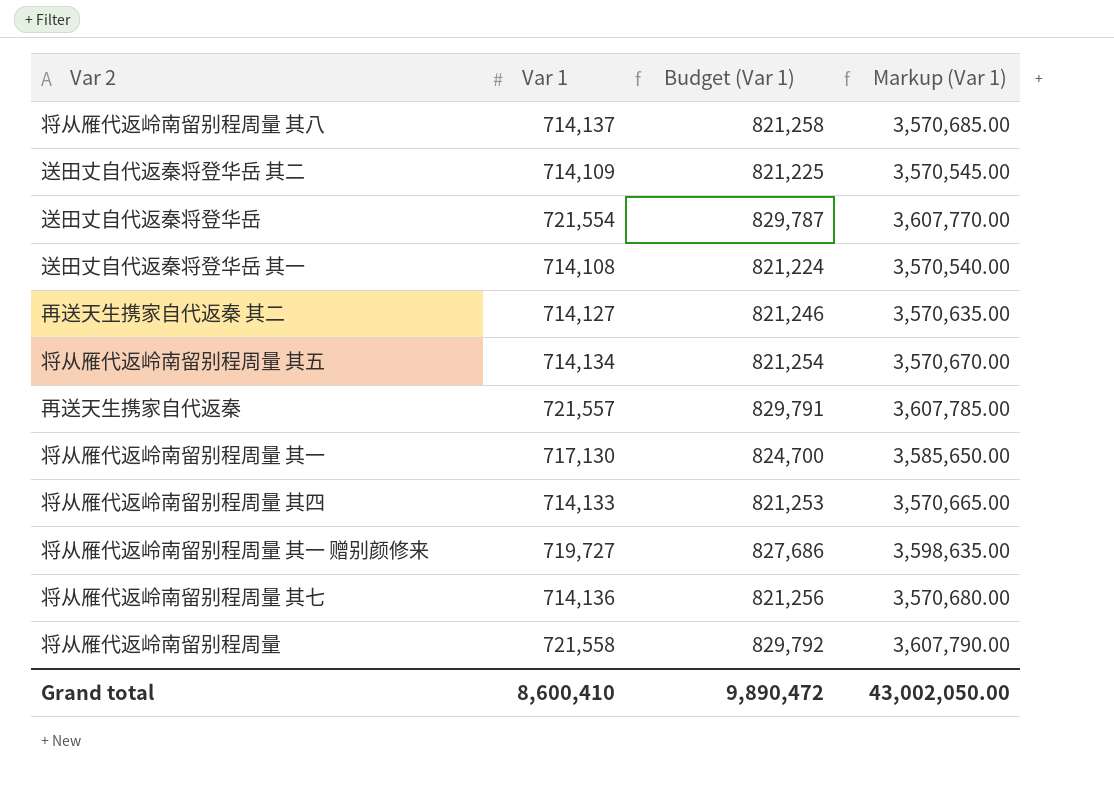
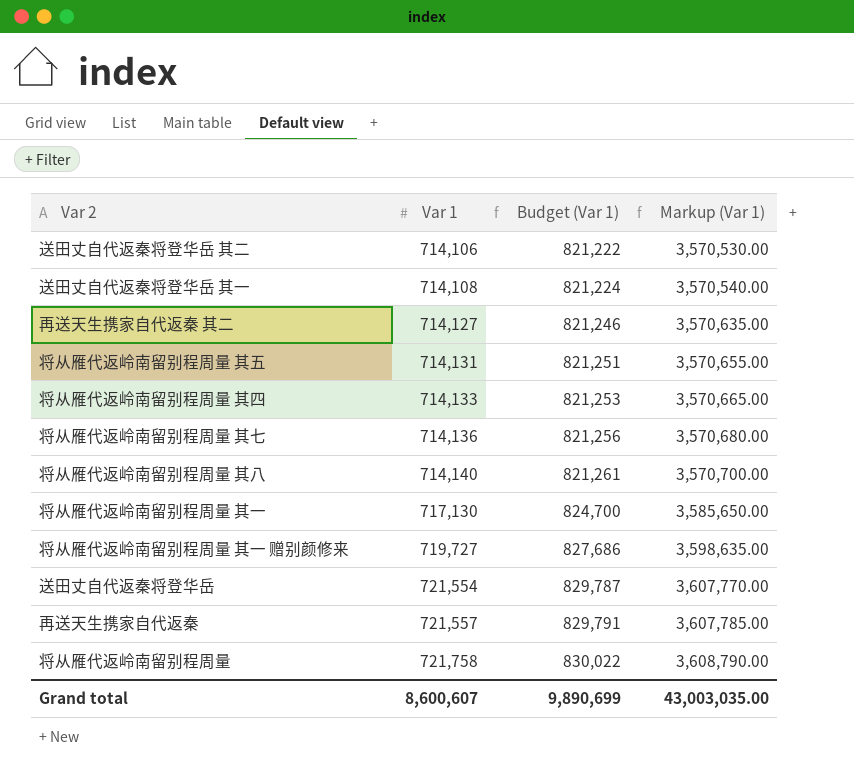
row order: none -> Var 1 ascending
送田丈自代返秦将登华岳 其二 | Var 1: 714,109 -> 714,106
送田丈自代返秦将登华岳 其二 | Budget (Var 1): 821,225 -> 821,222
送田丈自代返秦将登华岳 其二 | Markup (Var 1): 3,570,545.00 -> 3,570,530.00
将从雁代返岭南留别程周量 其五 | Var 1: 714,134 -> 714,131
将从雁代返岭南留别程周量 其五 | Budget (Var 1): 821,254 -> 821,251
将从雁代返岭南留别程周量 其五 | Markup (Var 1): 3,570,670.00 -> 3,570,655.00
将从雁代返岭南留别程周量 其八 | Var 1: 714,137 -> 714,140
将从雁代返岭南留别程周量 其八 | Budget (Var 1): 821,258 -> 821,261
将从雁代返岭南留别程周量 其八 | Markup (Var 1): 3,570,685.00 -> 3,570,700.00
将从雁代返岭南留别程周量 | Var 1: 721,558 -> 721,758
将从雁代返岭南留别程周量 | Budget (Var 1): 829,792 -> 830,022
将从雁代返岭南留别程周量 | Markup (Var 1): 3,607,790.00 -> 3,608,790.00
Grand total | Var 1: 8,600,410 -> 8,600,607
Grand total | Budget (Var 1): 9,890,472 -> 9,890,699
Grand total | Markup (Var 1): 43,002,050.00 -> 43,003,035.00

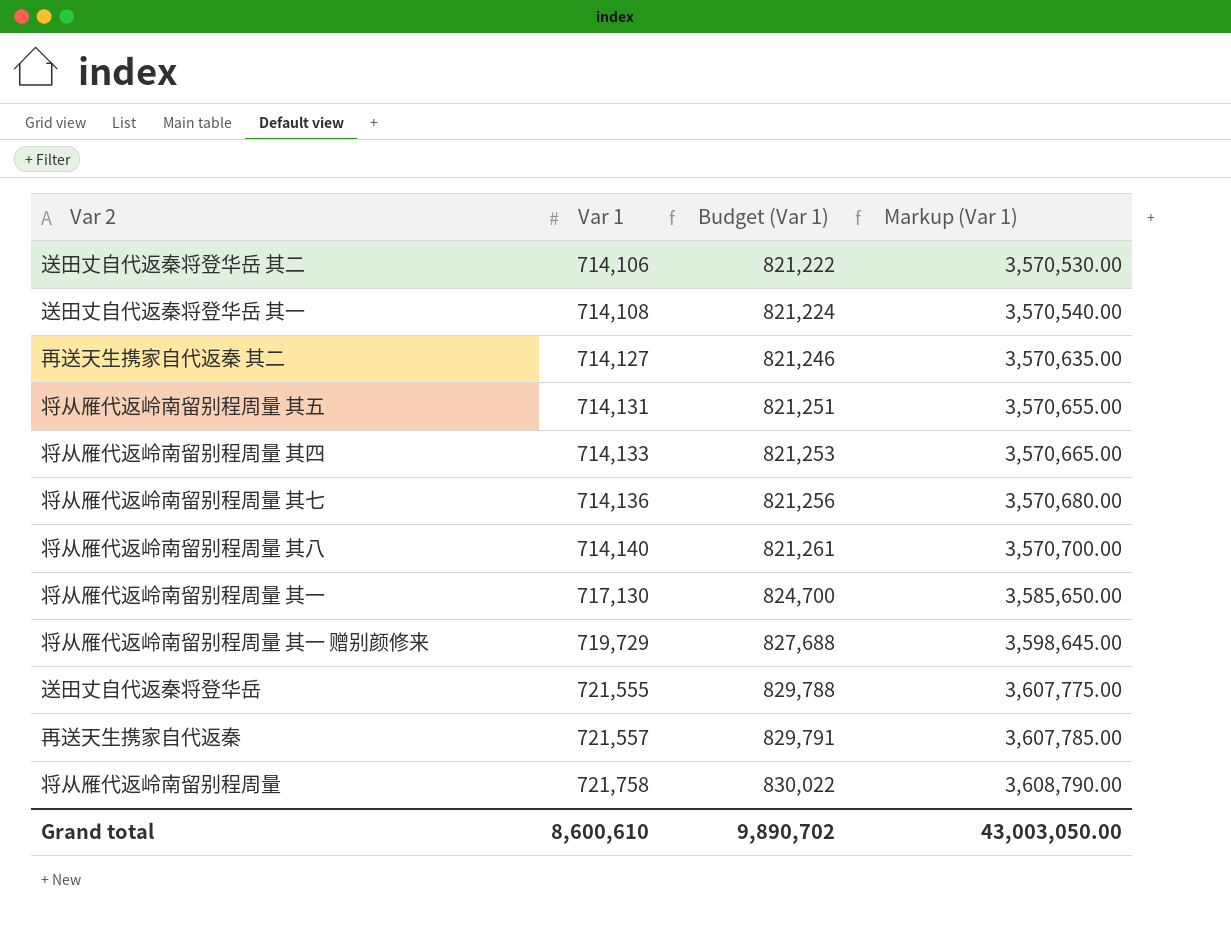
将从雁代返岭南留别程周量 其一 赠别颜修来 | Var 1: 719,727 -> 719,729
将从雁代返岭南留别程周量 其一 赠别颜修来 | Budget (Var 1): 827,686 -> 827,688
将从雁代返岭南留别程周量 其一 赠别颜修来 | Markup (Var 1): 3,598,635.00 -> 3,598,645.00
送田丈自代返秦将登华岳 | Var 1: 721,554 -> 721,555
送田丈自代返秦将登华岳 | Budget (Var 1): 829,787 -> 829,788
送田丈自代返秦将登华岳 | Markup (Var 1): 3,607,770.00 -> 3,607,775.00
Grand total | Var 1: 8,600,607 -> 8,600,610
Grand total | Budget (Var 1): 9,890,699 -> 9,890,702
Grand total | Markup (Var 1): 43,003,035.00 -> 43,003,050.00

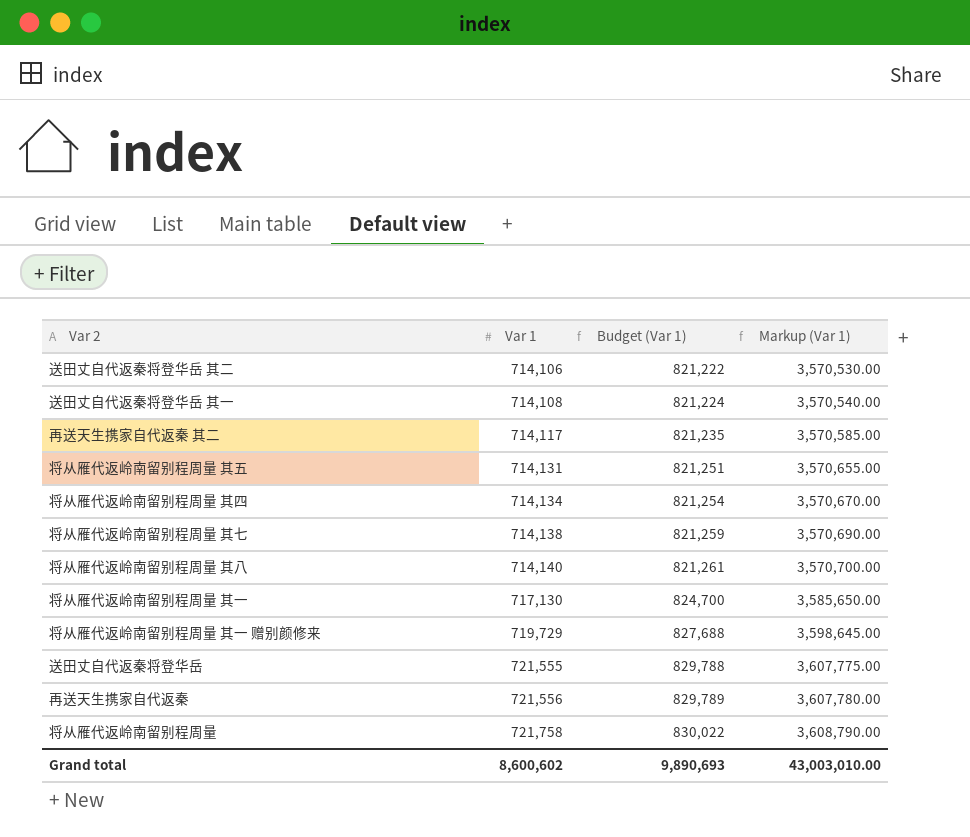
再送天生携家自代返秦 其二 | Var 1: 714,127 -> 714,117
再送天生携家自代返秦 其二 | Budget (Var 1): 821,246 -> 821,235
再送天生携家自代返秦 其二 | Markup (Var 1): 3,570,635.00 -> 3,570,585.00
将从雁代返岭南留别程周量 其四 | Var 1: 714,133 -> 714,134
将从雁代返岭南留别程周量 其四 | Budget (Var 1): 821,253 -> 821,254
将从雁代返岭南留别程周量 其四 | Markup (Var 1): 3,570,665.00 -> 3,570,670.00
将从雁代返岭南留别程周量 其七 | Var 1: 714,136 -> 714,138
将从雁代返岭南留别程周量 其七 | Budget (Var 1): 821,256 -> 821,259
将从雁代返岭南留别程周量 其七 | Markup (Var 1): 3,570,680.00 -> 3,570,690.00
再送天生携家自代返秦 | Var 1: 721,557 -> 721,556
再送天生携家自代返秦 | Budget (Var 1): 829,791 -> 829,789
再送天生携家自代返秦 | Markup (Var 1): 3,607,785.00 -> 3,607,780.00
Grand total | Var 1: 8,600,610 -> 8,600,602
Grand total | Budget (Var 1): 9,890,702 -> 9,890,693
Grand total | Markup (Var 1): 43,003,050.00 -> 43,003,010.00

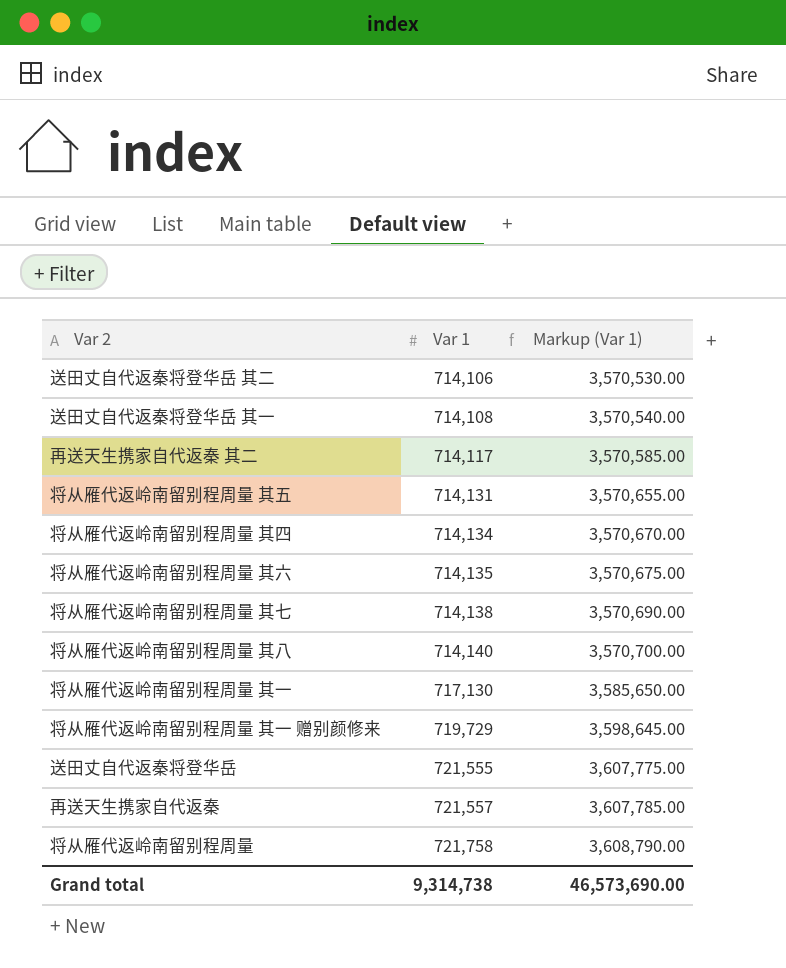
column Budget (Var 1) | formula: [Var 1] * 1.15 -> none
row 将从雁代返岭南留别程周量 其六: none -> 714,135 | 3,570,675.00
再送天生携家自代返秦 | Var 1: 721,556 -> 721,557
再送天生携家自代返秦 | Markup (Var 1): 3,607,780.00 -> 3,607,785.00
Grand total | Var 1: 8,600,602 -> 9,314,738
Grand total | Markup (Var 1): 43,003,010.00 -> 46,573,690.00

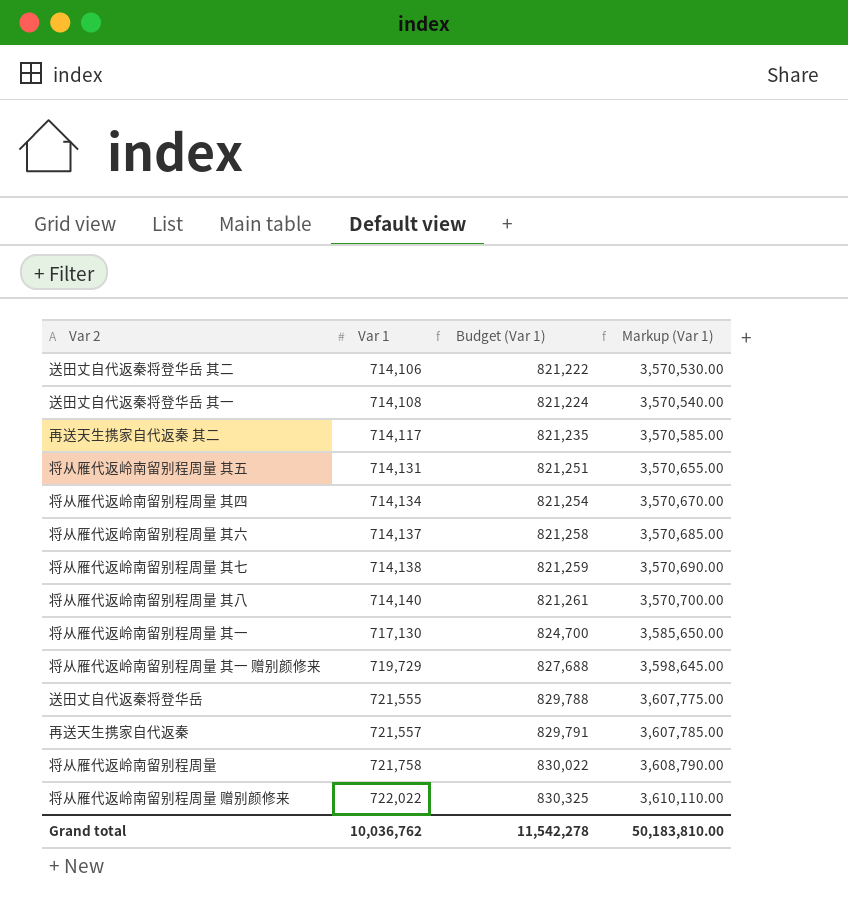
column Budget (Var 1) | formula: none -> [Var 1] * 1.15
将从雁代返岭南留别程周量 其六 | Var 1: 714,135 -> 714,137
将从雁代返岭南留别程周量 其六 | Markup (Var 1): 3,570,675.00 -> 3,570,685.00
row 将从雁代返岭南留别程周量 赠别颜修来: none -> 722,022 | 830,325 | 3,610,110.00
Grand total | Var 1: 9,314,738 -> 10,036,762
Grand total | Markup (Var 1): 46,573,690.00 -> 50,183,810.00

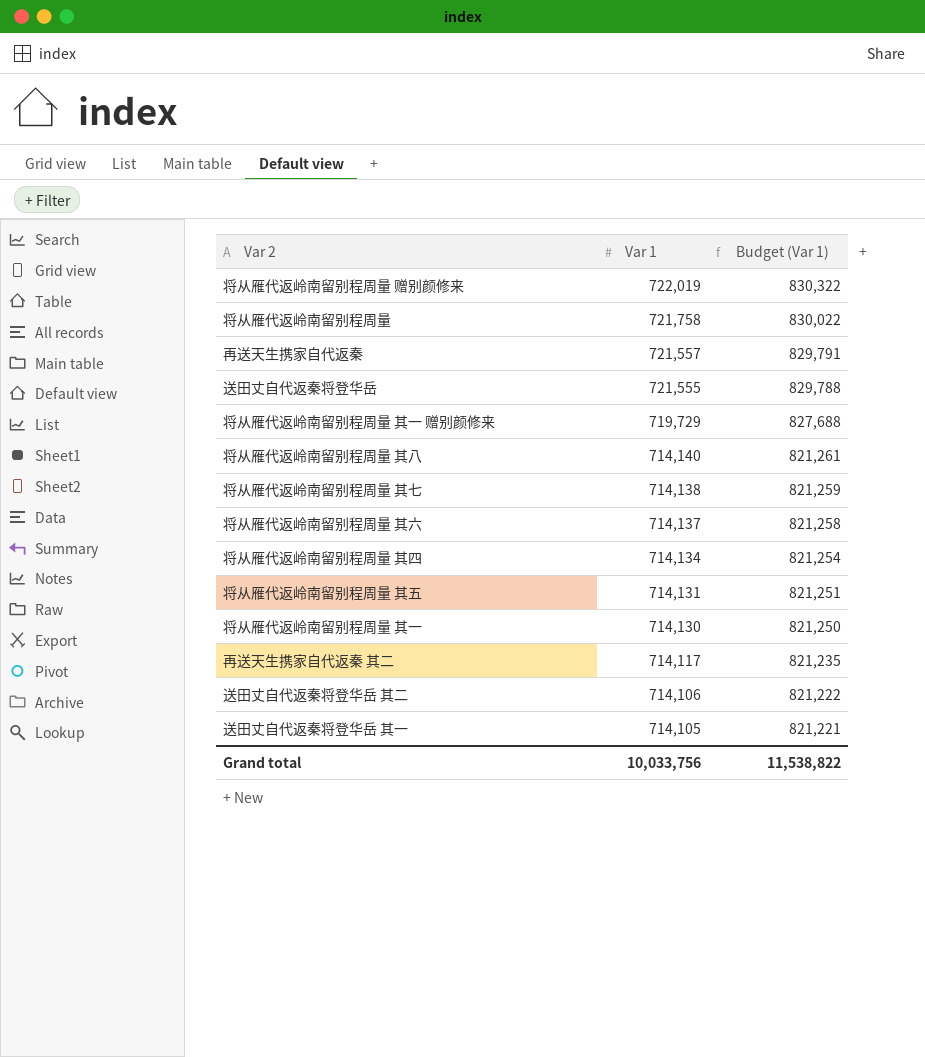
row order: Var 1 ascending -> Var 1 descending
column Markup (Var 1) | formula: [Var 1] * 5 -> none
将从雁代返岭南留别程周量 赠别颜修来 | Var 1: 722,022 -> 722,019
将从雁代返岭南留别程周量 赠别颜修来 | Budget (Var 1): 830,325 -> 830,322
将从雁代返岭南留别程周量 其一 | Var 1: 717,130 -> 714,130
将从雁代返岭南留别程周量 其一 | Budget (Var 1): 824,700 -> 821,250
送田丈自代返秦将登华岳 其一 | Var 1: 714,108 -> 714,105
送田丈自代返秦将登华岳 其一 | Budget (Var 1): 821,224 -> 821,221
Grand total | Var 1: 10,036,762 -> 10,033,756
Grand total | Budget (Var 1): 11,542,278 -> 11,538,822

